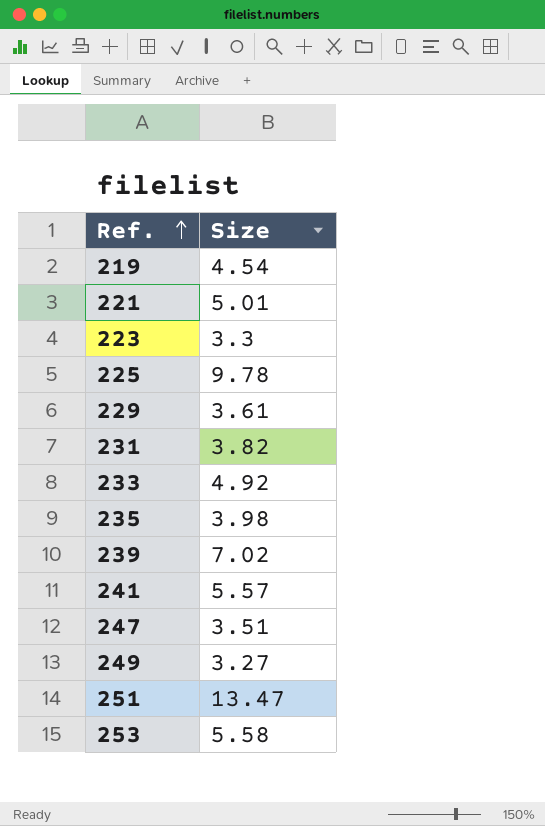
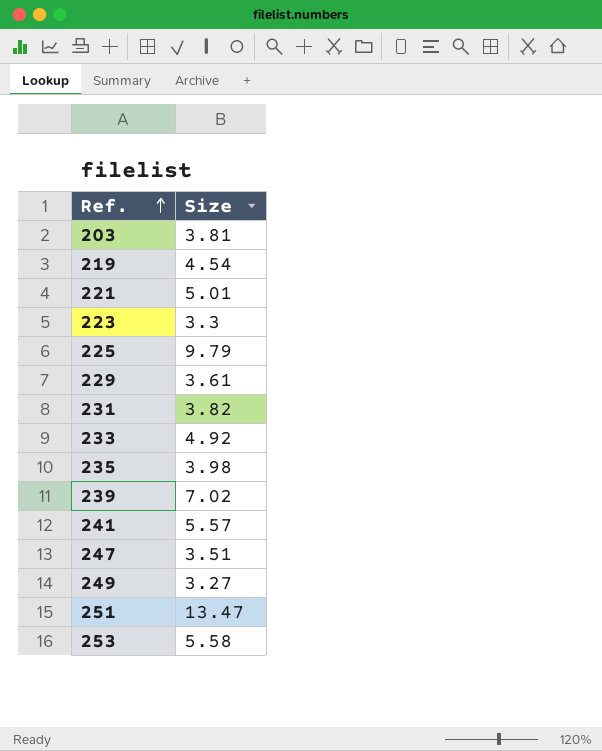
row 203: none -> 3.81
225 | Size: 9.78 -> 9.79

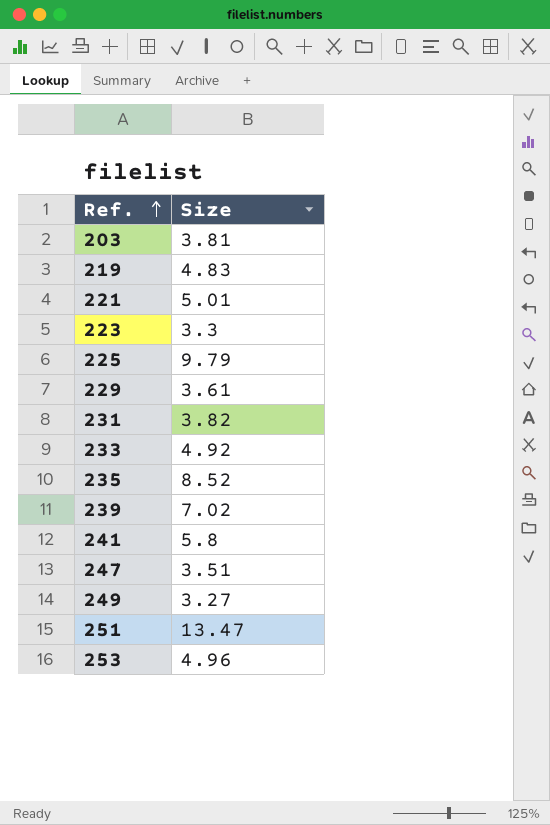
219 | Size: 4.54 -> 4.83
235 | Size: 3.98 -> 8.52
241 | Size: 5.57 -> 5.8
253 | Size: 5.58 -> 4.96

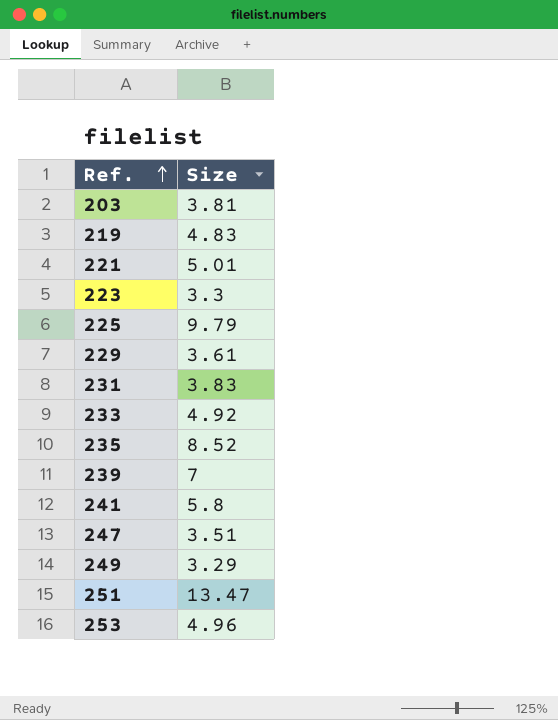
231 | Size: 3.82 -> 3.83
239 | Size: 7.02 -> 7
249 | Size: 3.27 -> 3.29

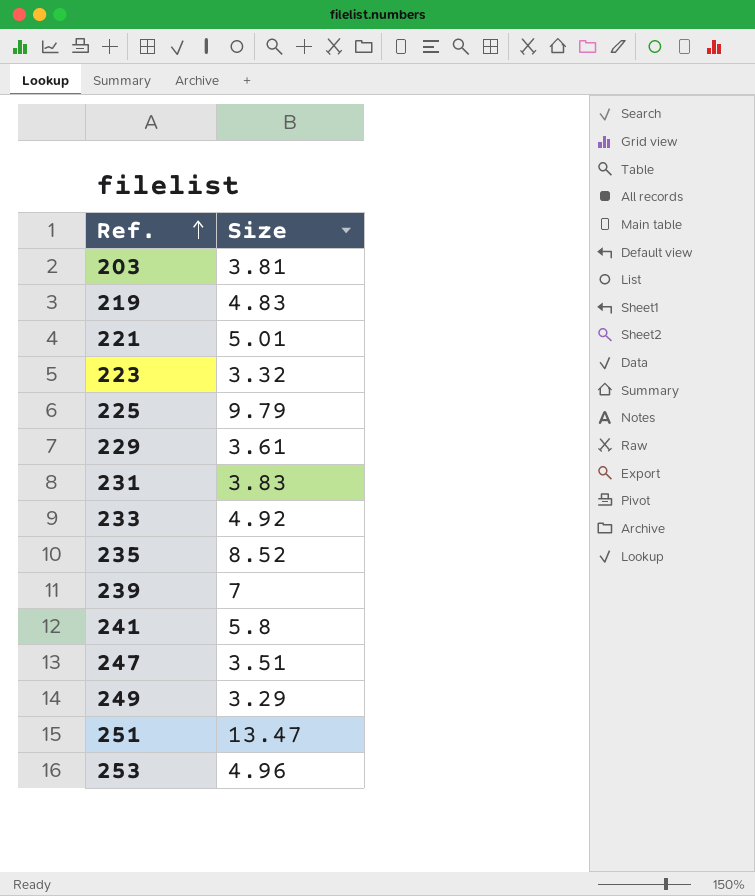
223 | Size: 3.3 -> 3.32

